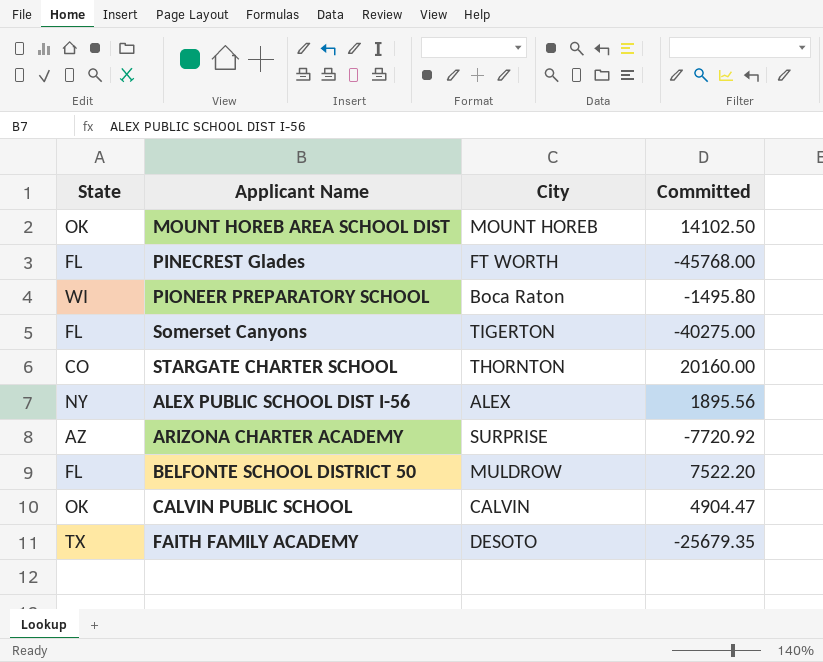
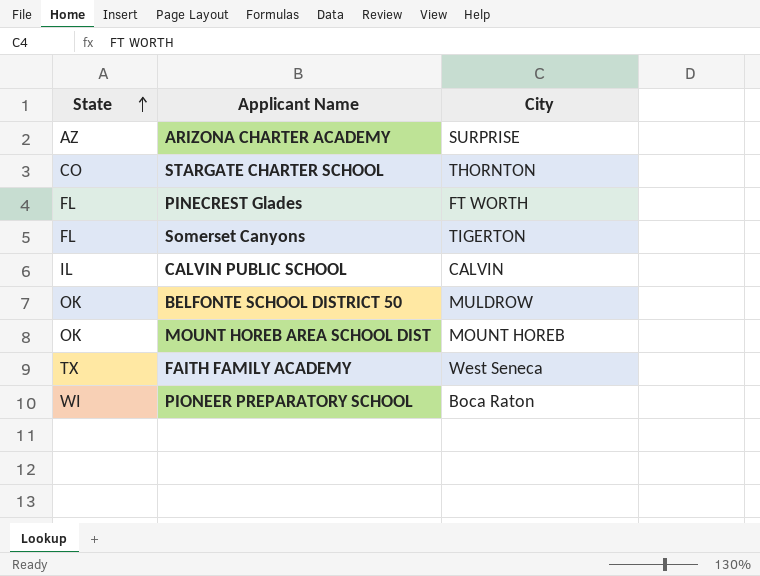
row order: none -> State ascending
column Committed | position: 4 -> none
row ALEX PUBLIC SCHOOL DIST I-56: NY | ALEX | 1895.56 -> none
CALVIN PUBLIC SCHOOL | State: OK -> IL
BELFONTE SCHOOL DISTRICT 50 | State: FL -> OK
FAITH FAMILY ACADEMY | City: DESOTO -> West Seneca

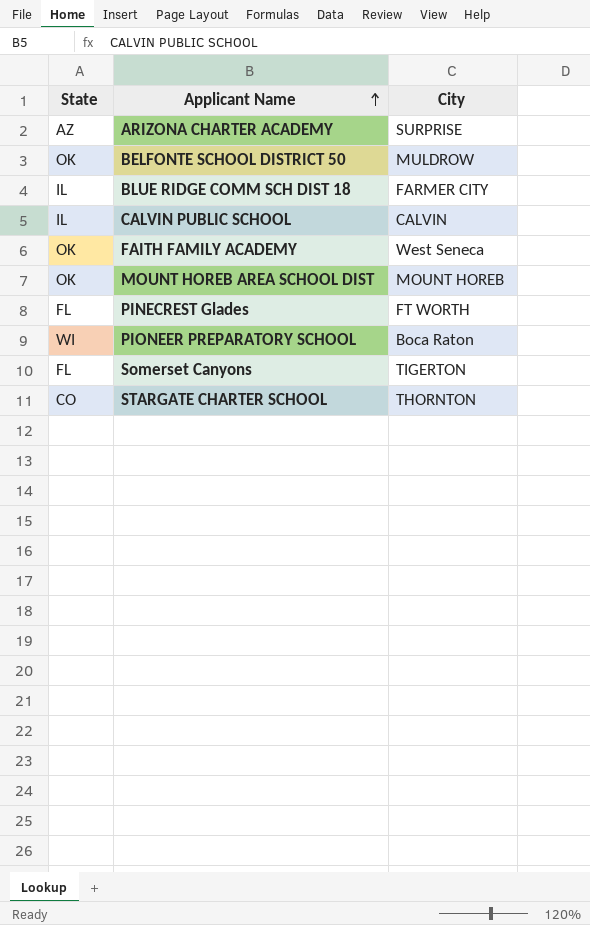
row order: State ascending -> Applicant Name ascending
row BLUE RIDGE COMM SCH DIST 18: none -> IL | FARMER CITY
FAITH FAMILY ACADEMY | State: TX -> OK

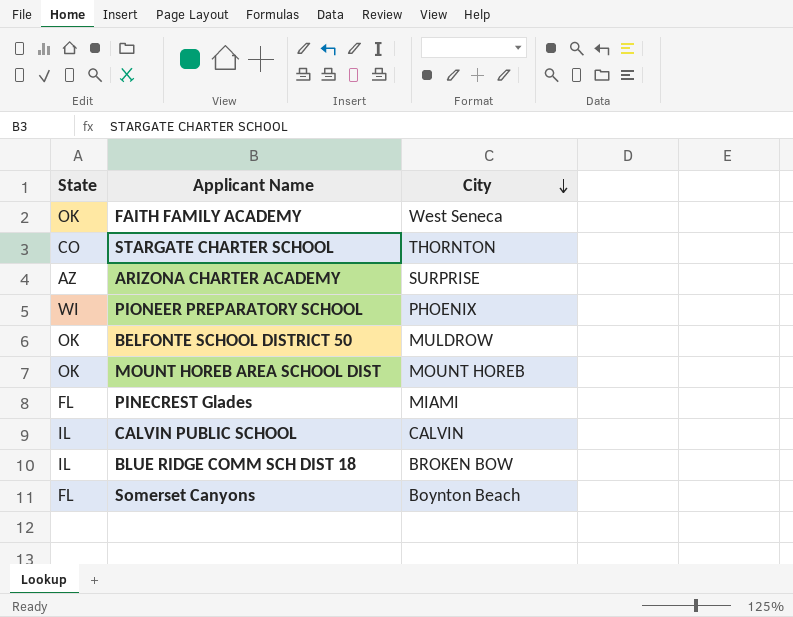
row order: Applicant Name ascending -> City descending
PIONEER PREPARATORY SCHOOL | City: Boca Raton -> PHOENIX
PINECREST Glades | City: FT WORTH -> MIAMI
BLUE RIDGE COMM SCH DIST 18 | City: FARMER CITY -> BROKEN BOW
Somerset Canyons | City: TIGERTON -> Boynton Beach

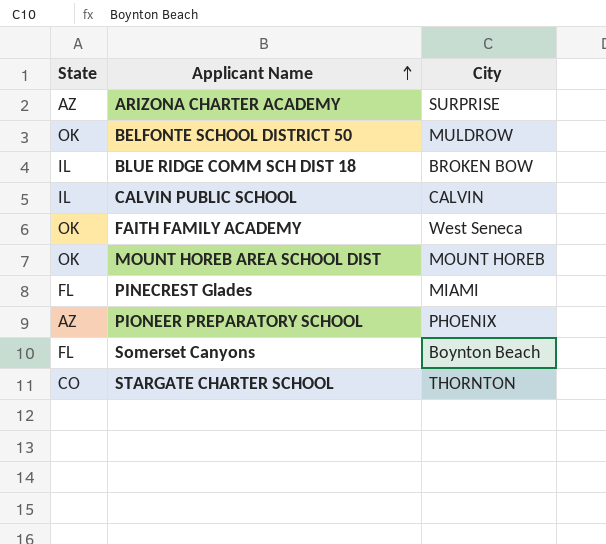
row order: City descending -> Applicant Name ascending
PIONEER PREPARATORY SCHOOL | State: WI -> AZ

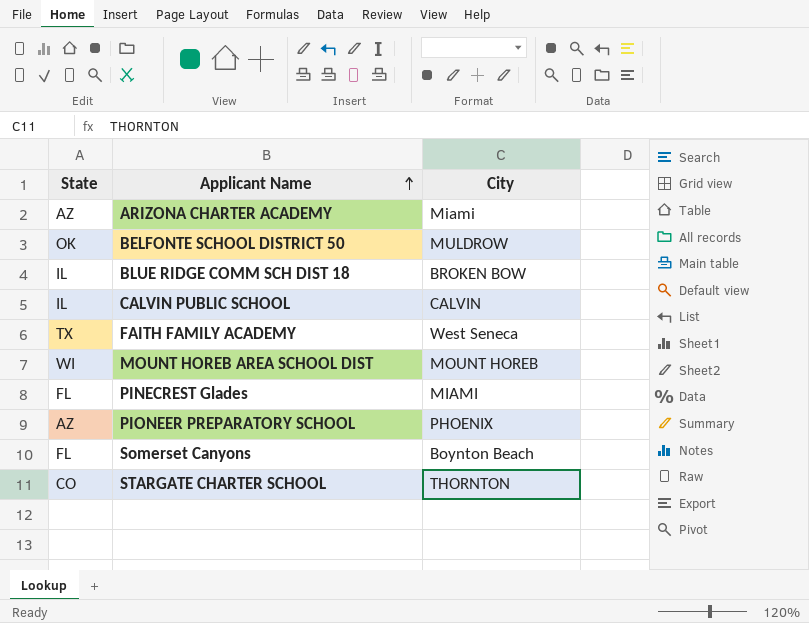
ARIZONA CHARTER ACADEMY | City: SURPRISE -> Miami
FAITH FAMILY ACADEMY | State: OK -> TX
MOUNT HOREB AREA SCHOOL DIST | State: OK -> WI

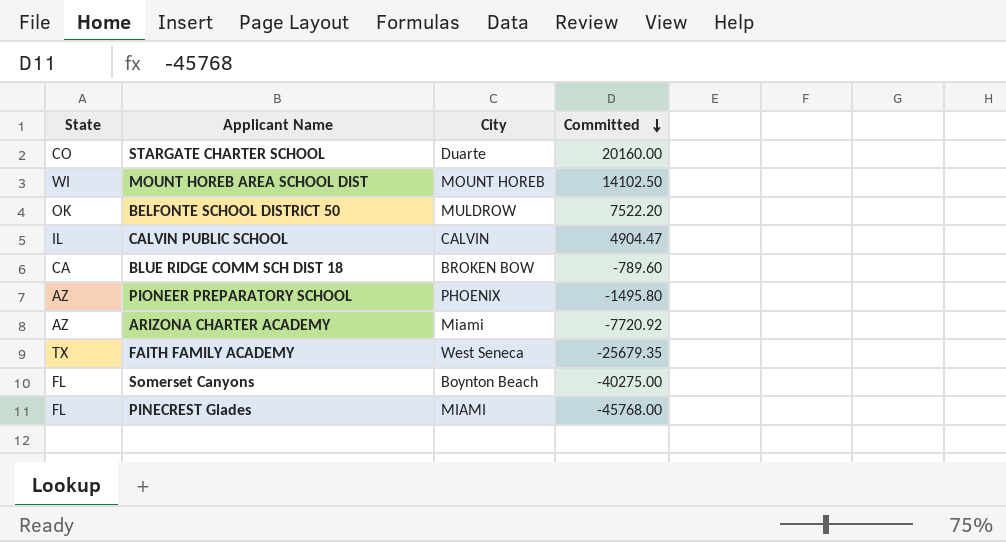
row order: Applicant Name ascending -> Committed descending
column Committed | position: none -> 4
STARGATE CHARTER SCHOOL | City: THORNTON -> Duarte
BLUE RIDGE COMM SCH DIST 18 | State: IL -> CA

